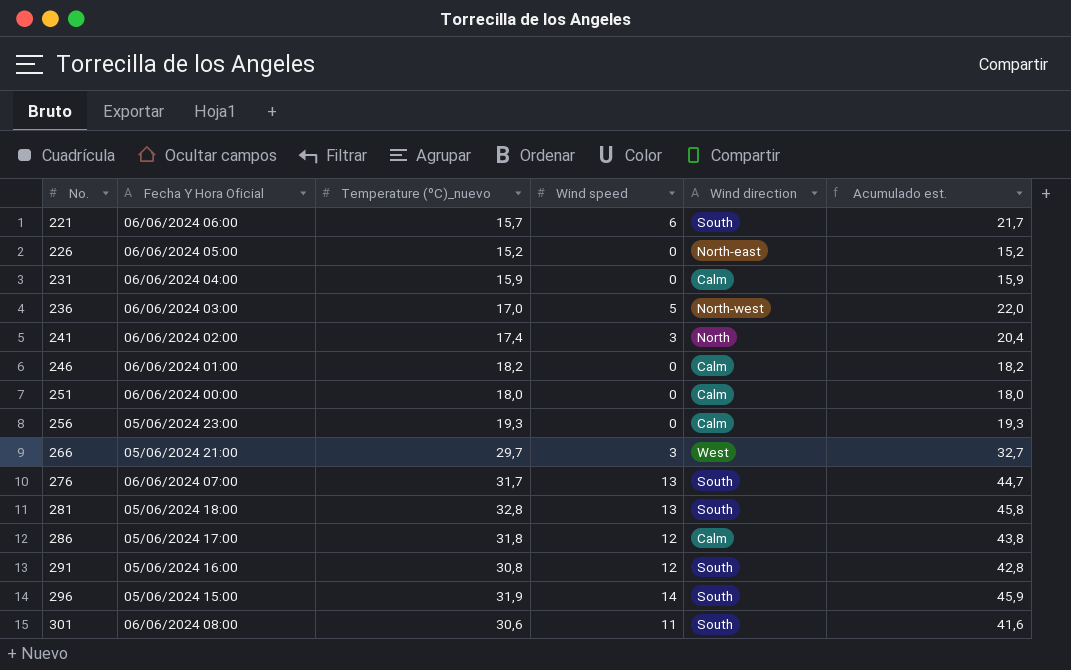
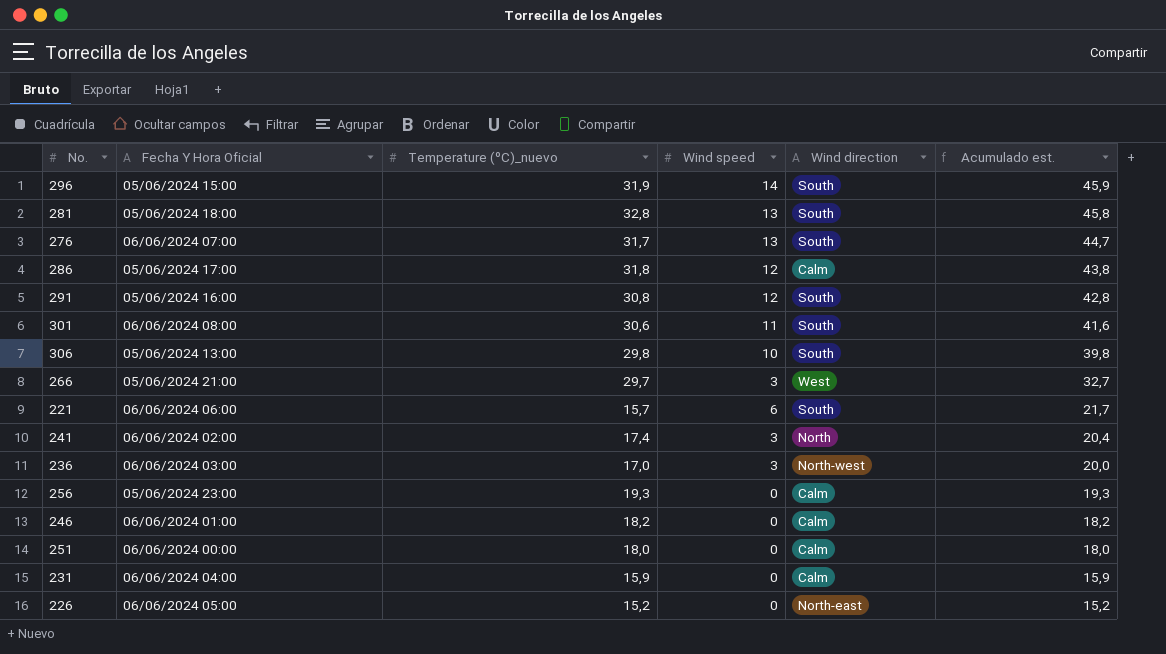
row order: No. ascending -> Acumulado est. descending
row 306: none -> 05/06/2024 13:00 | 29,8 | 10 | South | 39,8
236 | Wind speed: 5 -> 3
236 | Acumulado est.: 22,0 -> 20,0

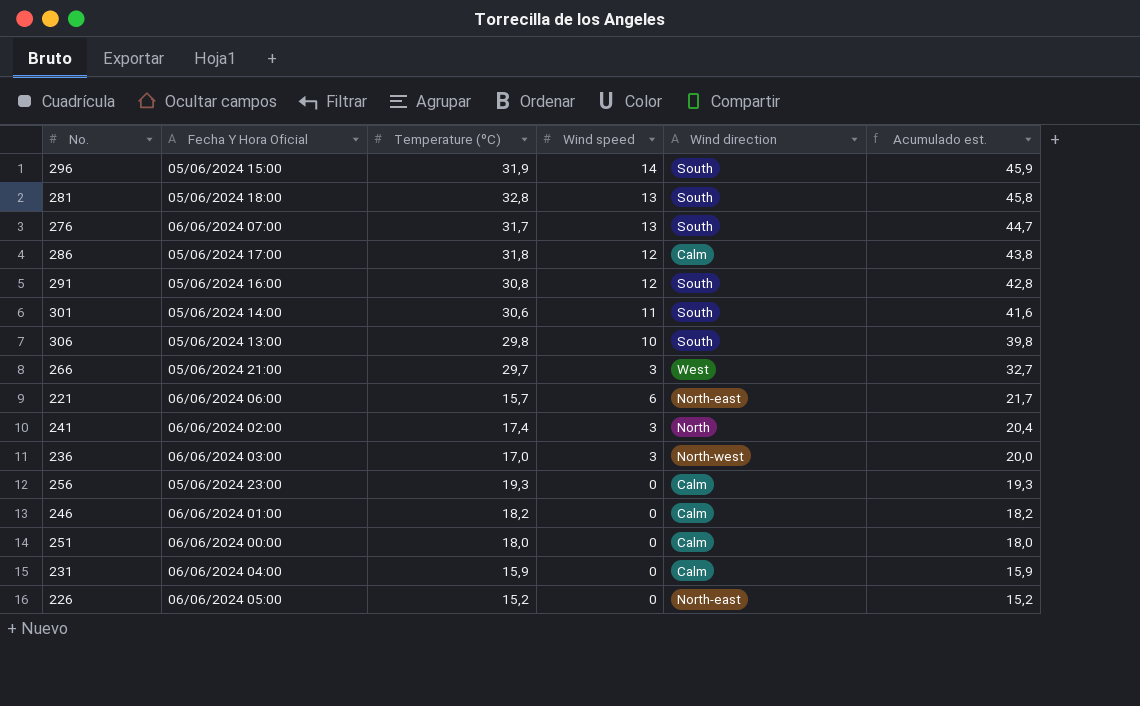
column name: Temperature (ºC)_nuevo -> Temperature (ºC)
301 | Fecha Y Hora Oficial: 06/06/2024 08:00 -> 05/06/2024 14:00
221 | Wind direction: South -> North-east

